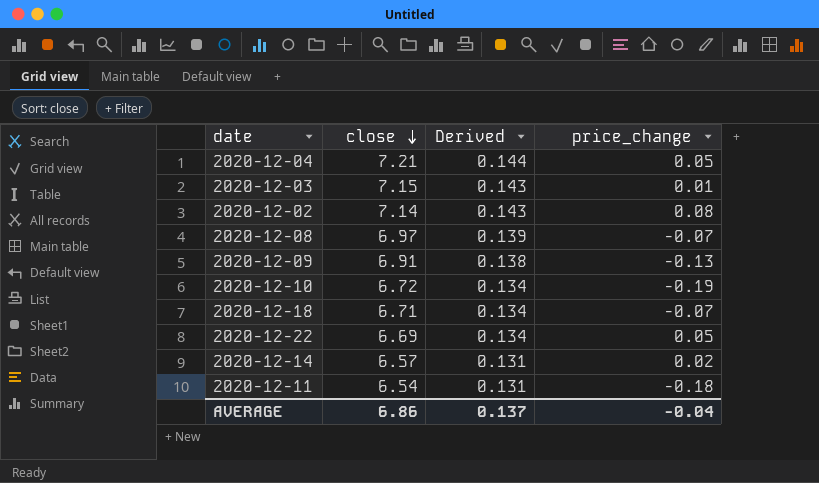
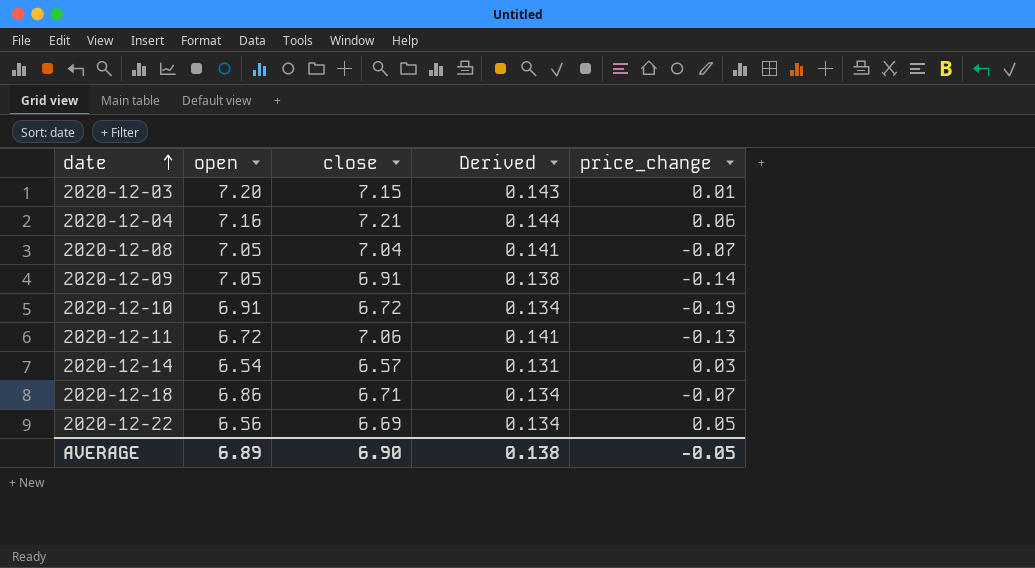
row order: close descending -> date ascending
column open | position: none -> 2
row 2020-12-02: 7.14 | 0.143 | 0.08 -> none
2020-12-04 | price_change: 0.05 -> 0.06
2020-12-08 | close: 6.97 -> 7.04
2020-12-08 | Derived: 0.139 -> 0.141
2020-12-09 | price_change: -0.13 -> -0.14
2020-12-11 | close: 6.54 -> 7.06
2020-12-11 | Derived: 0.131 -> 0.141
2020-12-11 | price_change: -0.18 -> -0.13
2020-12-14 | price_change: 0.02 -> 0.03
AVERAGE | close: 6.86 -> 6.90
AVERAGE | Derived: 0.137 -> 0.138
AVERAGE | price_change: -0.04 -> -0.05

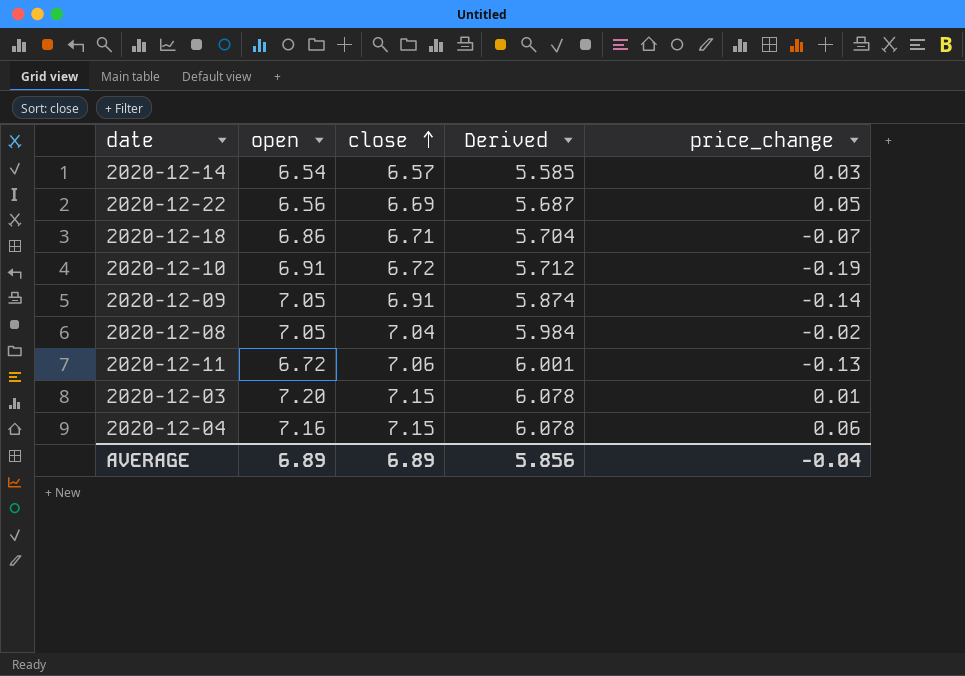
row order: date ascending -> close ascending
column Derived | formula: [close] * 0.02 -> [close] * 0.85
2020-12-08 | price_change: -0.07 -> -0.02
2020-12-04 | close: 7.21 -> 7.15
AVERAGE | close: 6.90 -> 6.89
AVERAGE | Derived: 0.138 -> 5.856
AVERAGE | price_change: -0.05 -> -0.04

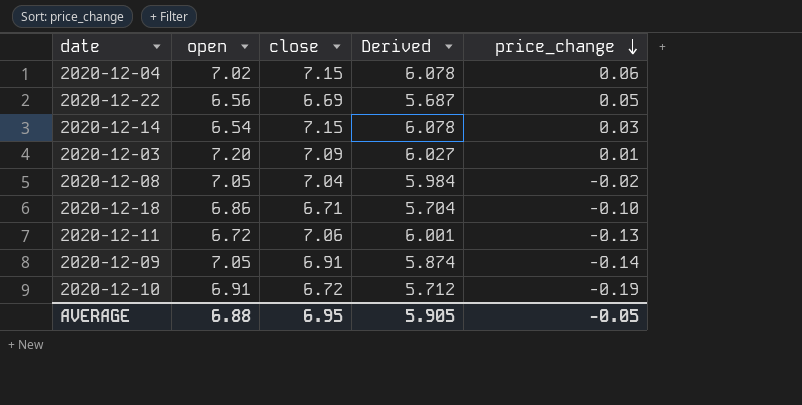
row order: close ascending -> price_change descending
2020-12-04 | open: 7.16 -> 7.02
2020-12-14 | close: 6.57 -> 7.15
2020-12-14 | Derived: 5.585 -> 6.078
2020-12-03 | close: 7.15 -> 7.09
2020-12-03 | Derived: 6.078 -> 6.027
2020-12-18 | price_change: -0.07 -> -0.10
AVERAGE | open: 6.89 -> 6.88
AVERAGE | close: 6.89 -> 6.95
AVERAGE | Derived: 5.856 -> 5.905
AVERAGE | price_change: -0.04 -> -0.05

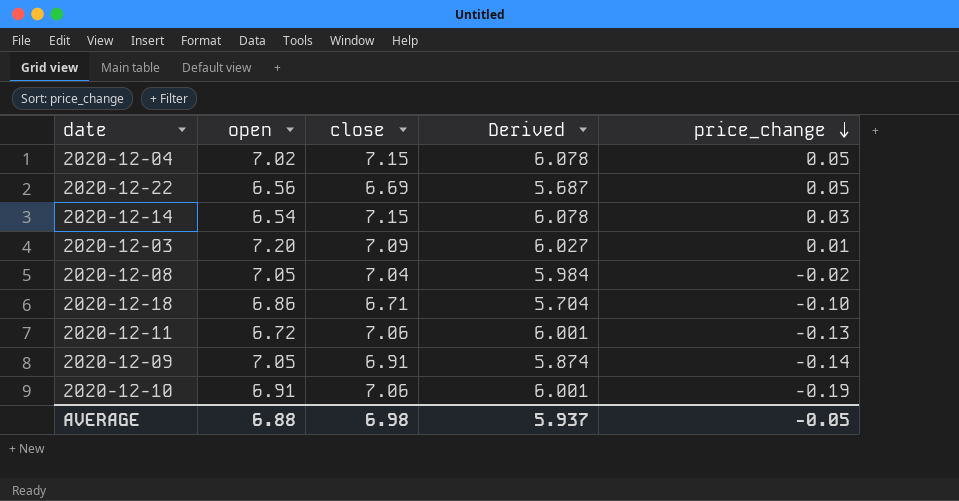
2020-12-04 | price_change: 0.06 -> 0.05
2020-12-10 | close: 6.72 -> 7.06
2020-12-10 | Derived: 5.712 -> 6.001
AVERAGE | close: 6.95 -> 6.98
AVERAGE | Derived: 5.905 -> 5.937

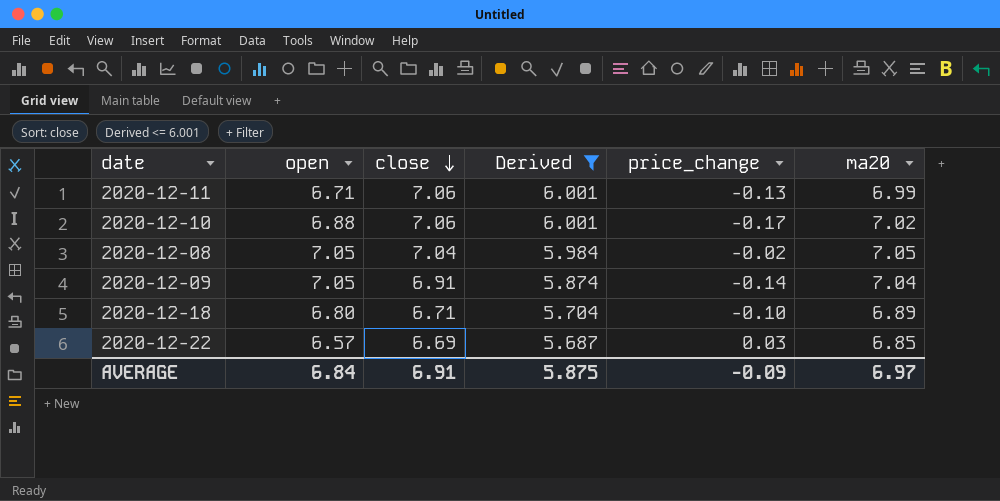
filter: none -> Derived <= 6.001
row order: price_change descending -> close descending
column ma20 | position: none -> 6
2020-12-11 | open: 6.72 -> 6.71
2020-12-10 | open: 6.91 -> 6.88
2020-12-10 | price_change: -0.19 -> -0.17
2020-12-18 | open: 6.86 -> 6.80
2020-12-22 | open: 6.56 -> 6.57
2020-12-22 | price_change: 0.05 -> 0.03
AVERAGE | open: 6.88 -> 6.84
AVERAGE | close: 6.98 -> 6.91
AVERAGE | Derived: 5.937 -> 5.875
AVERAGE | price_change: -0.05 -> -0.09

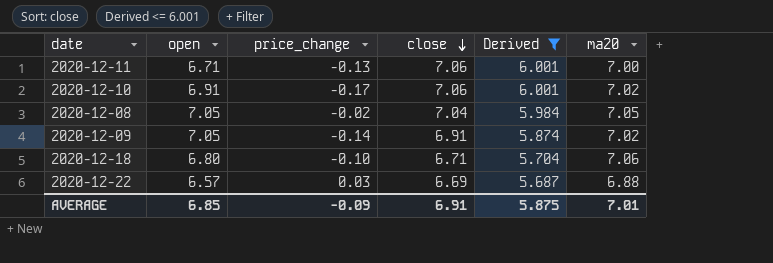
column price_change | position: 5 -> 3
2020-12-11 | ma20: 6.99 -> 7.00
2020-12-10 | open: 6.88 -> 6.91
2020-12-09 | ma20: 7.04 -> 7.02
2020-12-18 | ma20: 6.89 -> 7.06
2020-12-22 | ma20: 6.85 -> 6.88
AVERAGE | open: 6.84 -> 6.85
AVERAGE | ma20: 6.97 -> 7.01

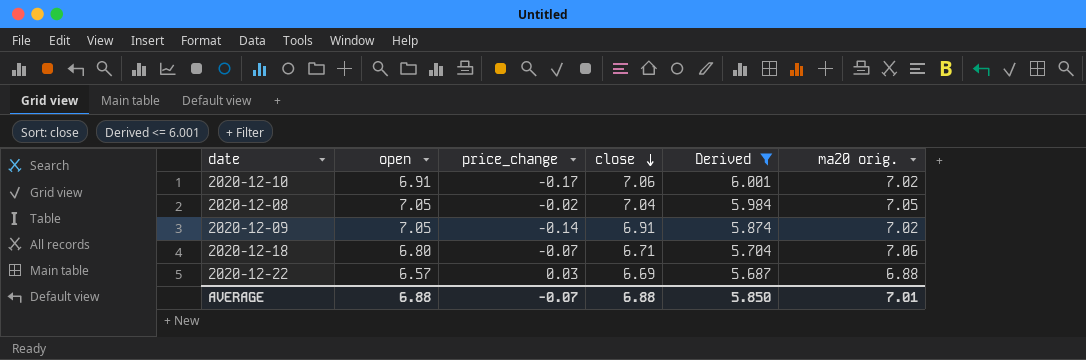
column name: ma20 -> ma20 orig.
row 2020-12-11: 6.71 | -0.13 | 7.06 | 6.001 | 7.00 -> none
2020-12-18 | price_change: -0.10 -> -0.07
AVERAGE | open: 6.85 -> 6.88
AVERAGE | price_change: -0.09 -> -0.07
AVERAGE | close: 6.91 -> 6.88
AVERAGE | Derived: 5.875 -> 5.850

